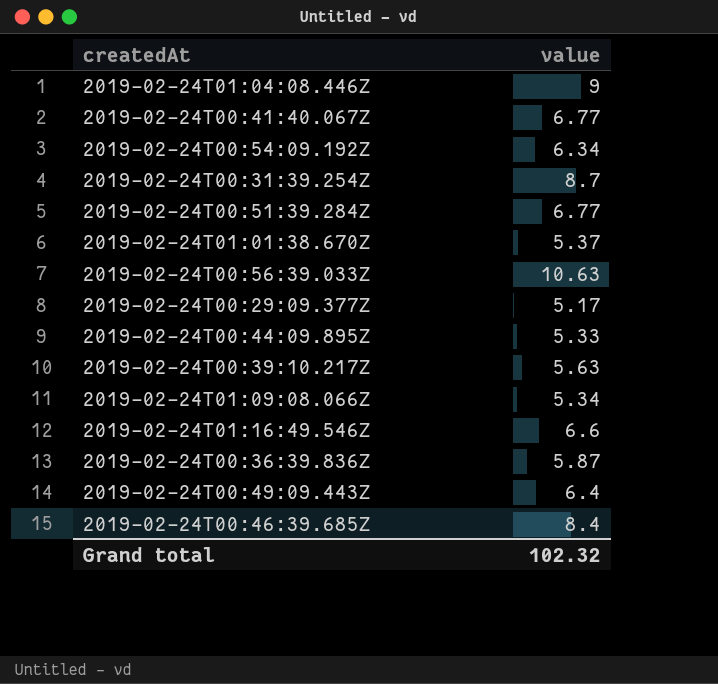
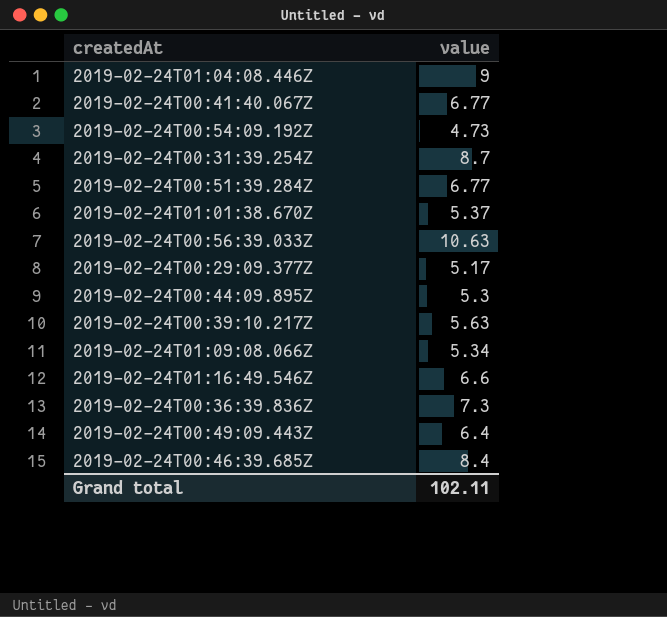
2019-02-24T00:54:09.192Z | value: 6.34 -> 4.73
2019-02-24T00:44:09.895Z | value: 5.33 -> 5.3
2019-02-24T00:36:39.836Z | value: 5.87 -> 7.3
Grand total | value: 102.32 -> 102.11

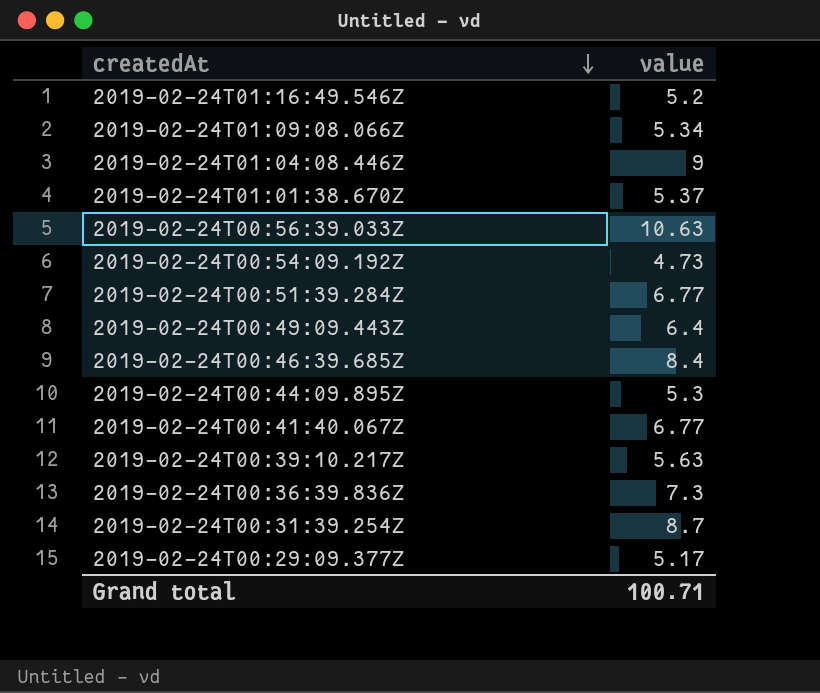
row order: none -> createdAt descending
2019-02-24T01:16:49.546Z | value: 6.6 -> 5.2
Grand total | value: 102.11 -> 100.71

